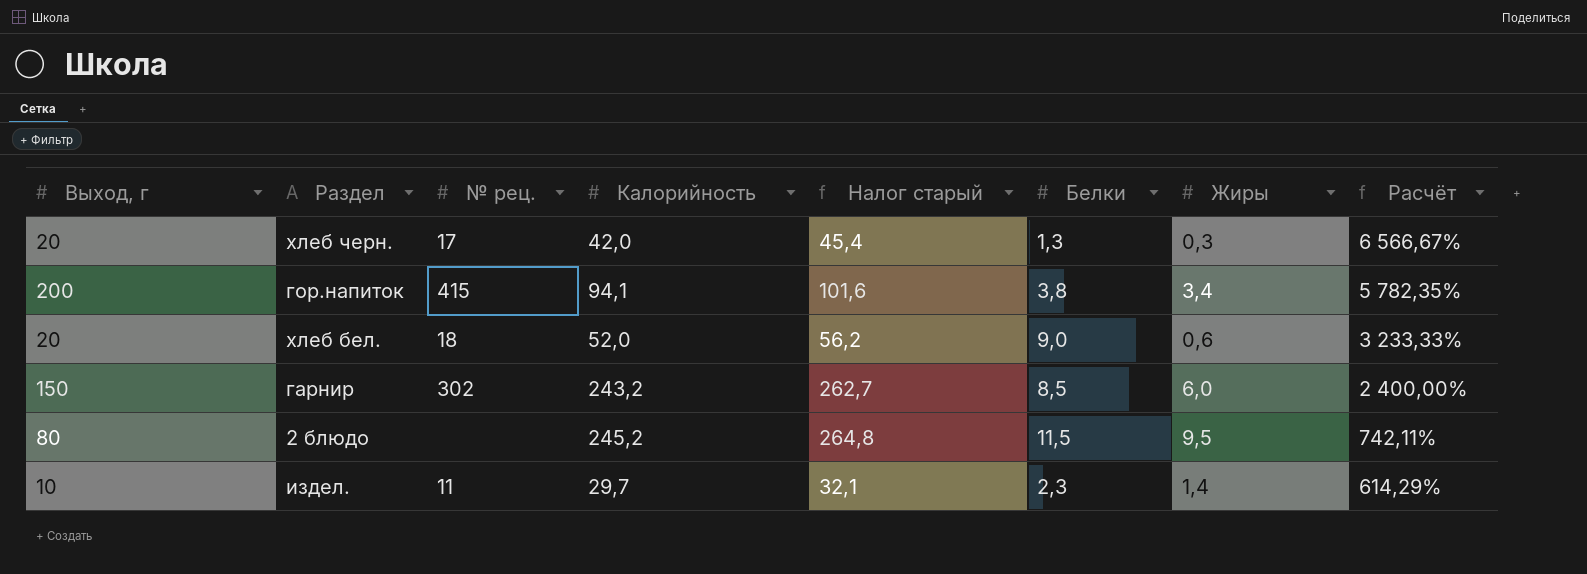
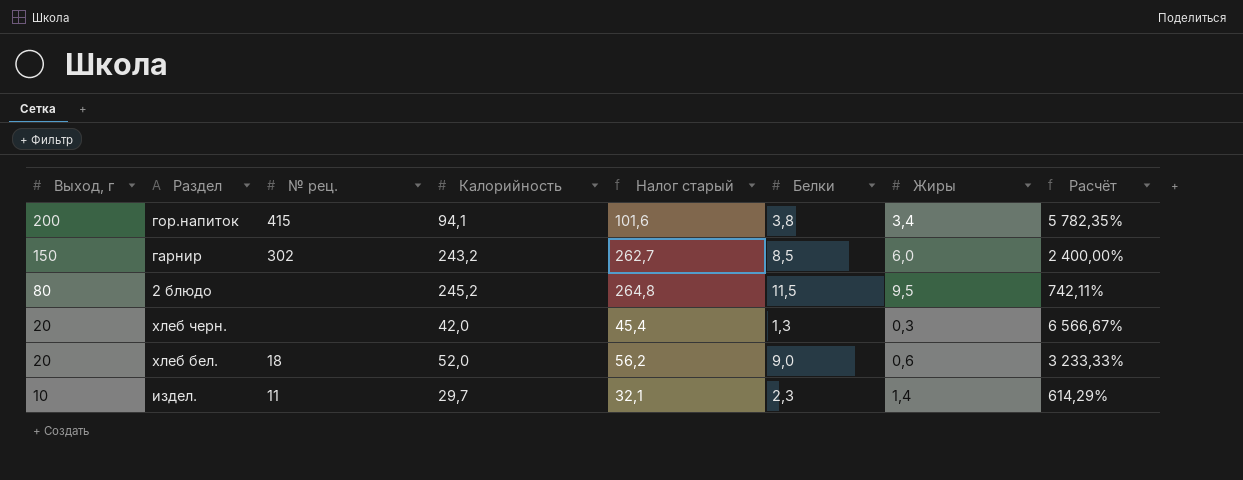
row order: Расчёт descending -> Выход, г descending
хлеб черн. | № рец.: 17 -> none

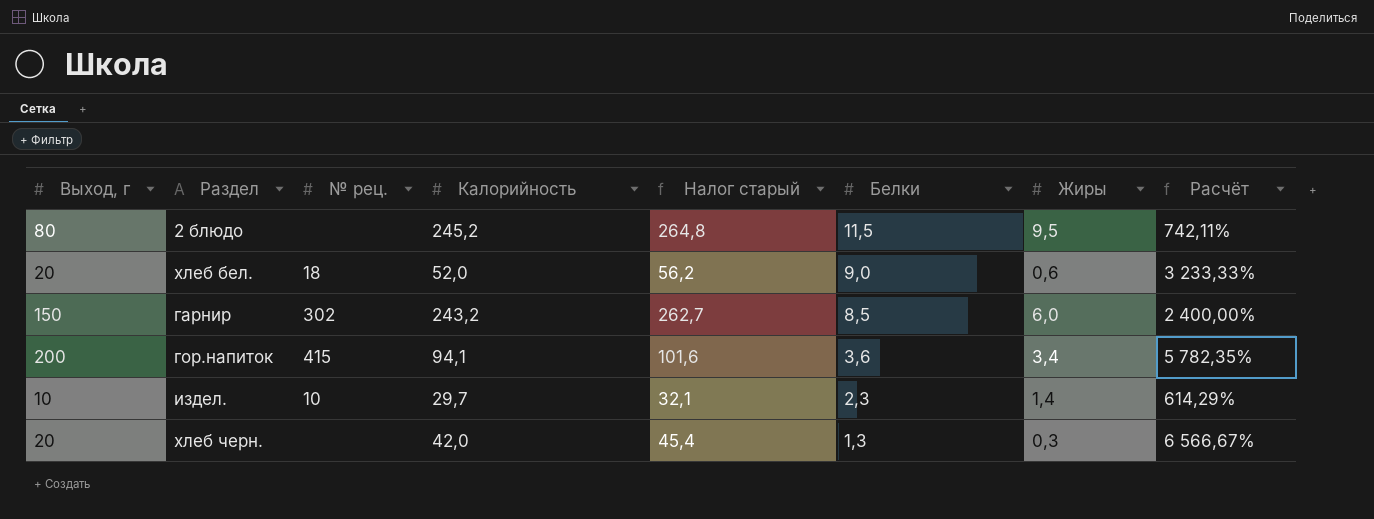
row order: Выход, г descending -> Белки descending
гор.напиток | Белки: 3,8 -> 3,6
издел. | № рец.: 11 -> 10

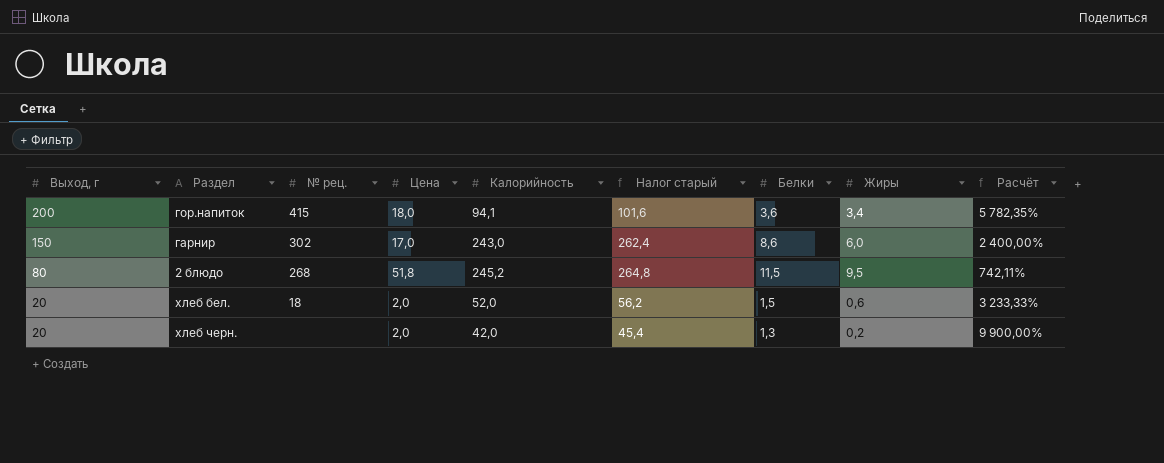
row order: Белки descending -> Выход, г descending
column Цена | position: none -> 4
row издел.: 10 | 10 | 29,7 | 32,1 | 2,3 | 1,4 | 614,29% -> none
гарнир | Калорийность: 243,2 -> 243,0
гарнир | Налог старый: 262,7 -> 262,4
гарнир | Белки: 8,5 -> 8,6
2 блюдо | № рец.: none -> 268
хлеб бел. | Белки: 9,0 -> 1,5
хлеб черн. | Жиры: 0,3 -> 0,2
хлеб черн. | Расчёт: 6 566,67% -> 9 900,00%

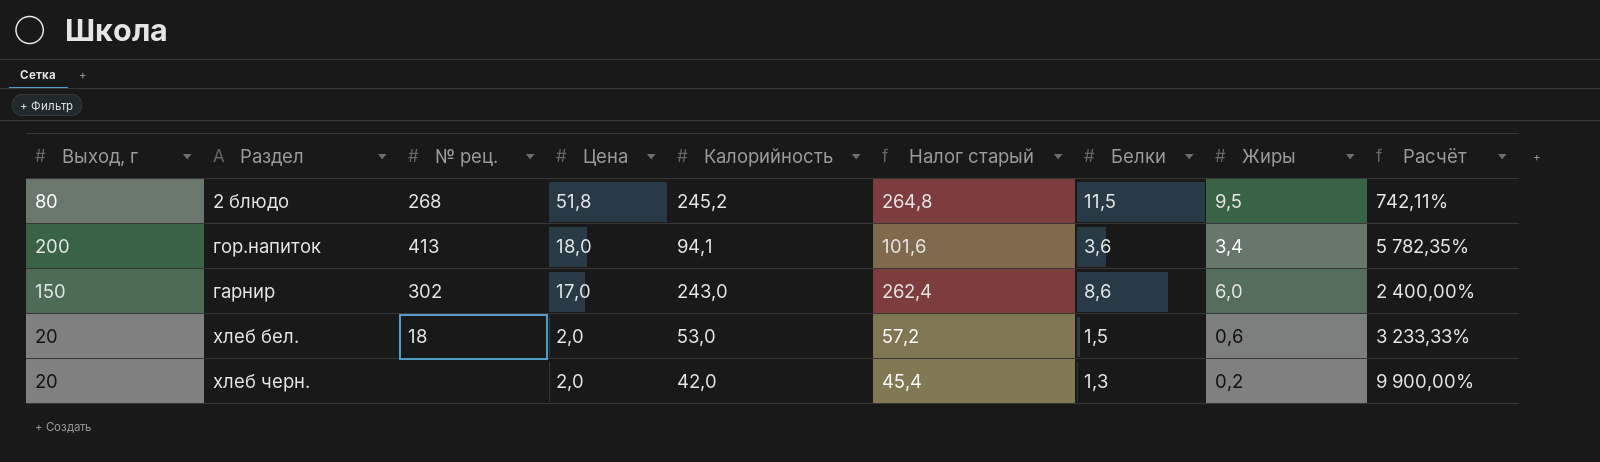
row order: Выход, г descending -> Цена descending
гор.напиток | № рец.: 415 -> 413
хлеб бел. | Калорийность: 52,0 -> 53,0
хлеб бел. | Налог старый: 56,2 -> 57,2

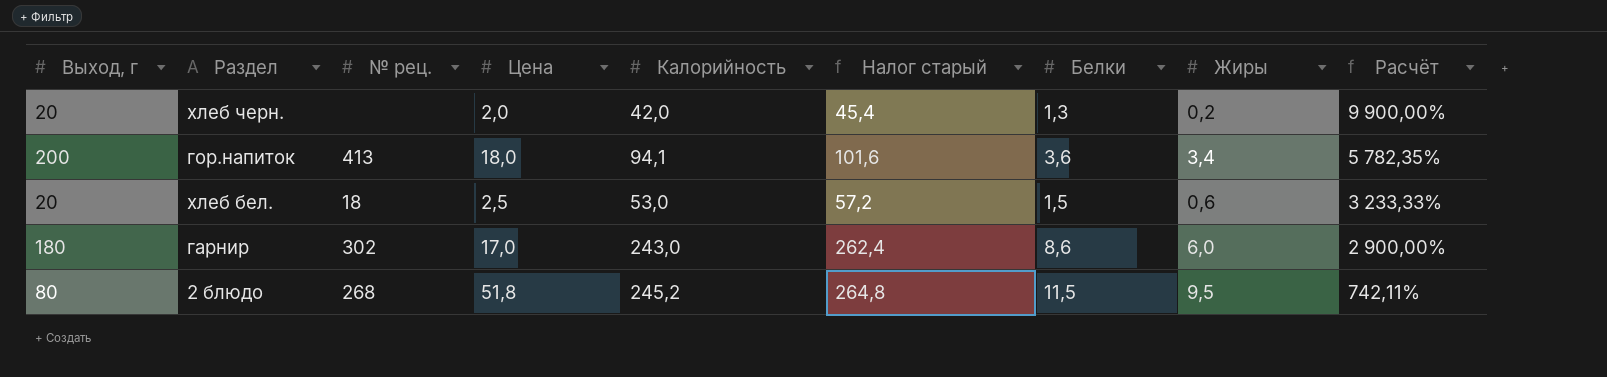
row order: Цена descending -> Расчёт descending
хлеб бел. | Цена: 2,0 -> 2,5
гарнир | Выход, г: 150 -> 180
гарнир | Расчёт: 2 400,00% -> 2 900,00%

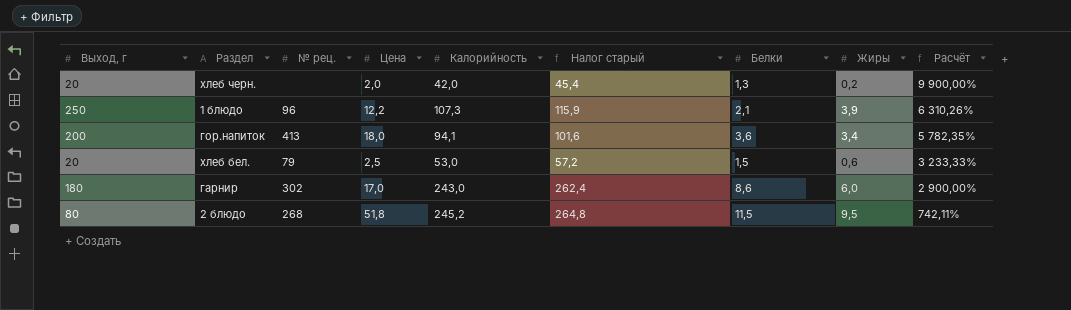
row 1 блюдо: none -> 250 | 96 | 12,2 | 107,3 | 115,9 | 2,1 | 3,9 | 6 310,26%
хлеб бел. | № рец.: 18 -> 79

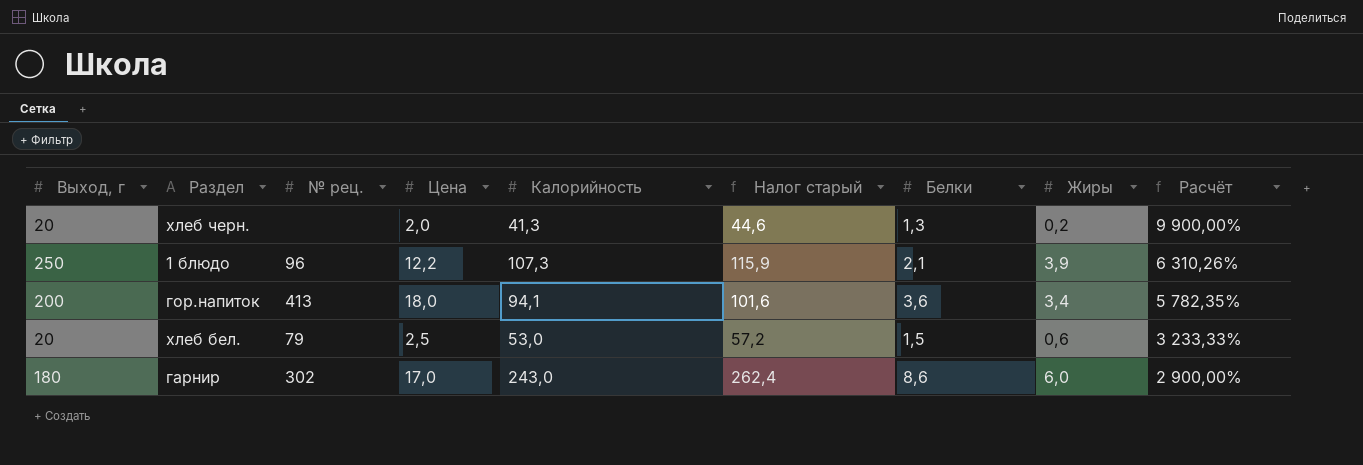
row 2 блюдо: 80 | 268 | 51,8 | 245,2 | 264,8 | 11,5 | 9,5 | 742,11% -> none
хлеб черн. | Калорийность: 42,0 -> 41,3
хлеб черн. | Налог старый: 45,4 -> 44,6

